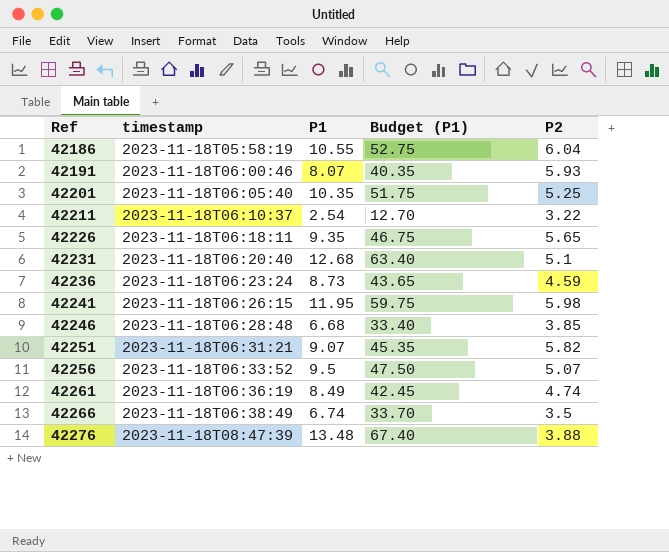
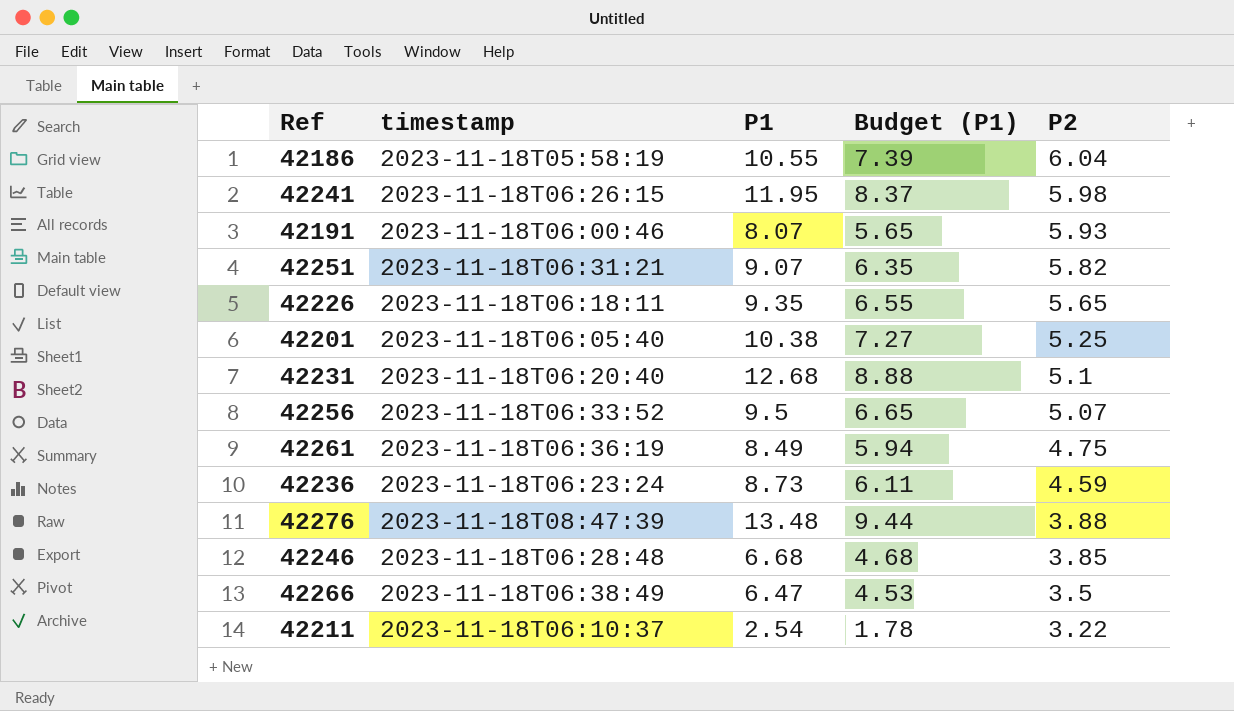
row order: Ref ascending -> P2 descending
column Budget (P1) | formula: [P1] * 5 -> [P1] * 0.7
42201 | P1: 10.35 -> 10.38
42261 | P2: 4.74 -> 4.75
42266 | P1: 6.74 -> 6.47

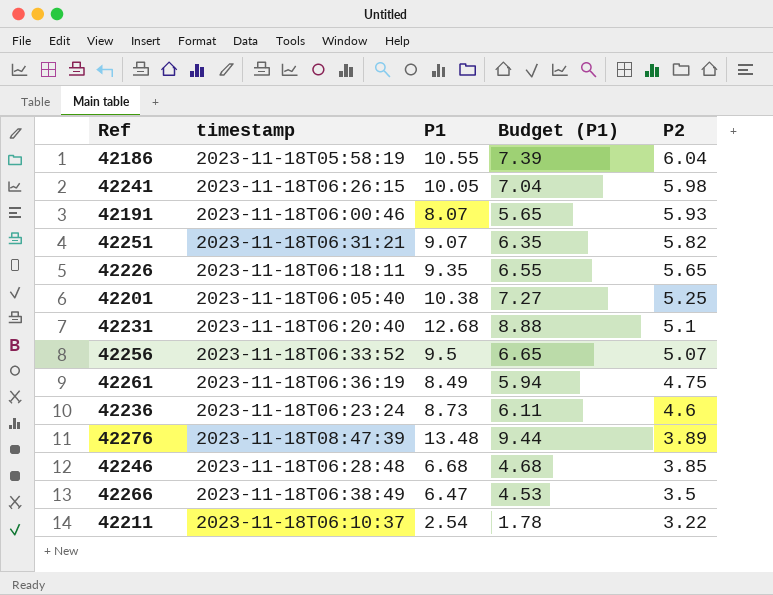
42241 | P1: 11.95 -> 10.05
42241 | Budget (P1): 8.37 -> 7.04
42236 | P2: 4.59 -> 4.6
42276 | P2: 3.88 -> 3.89

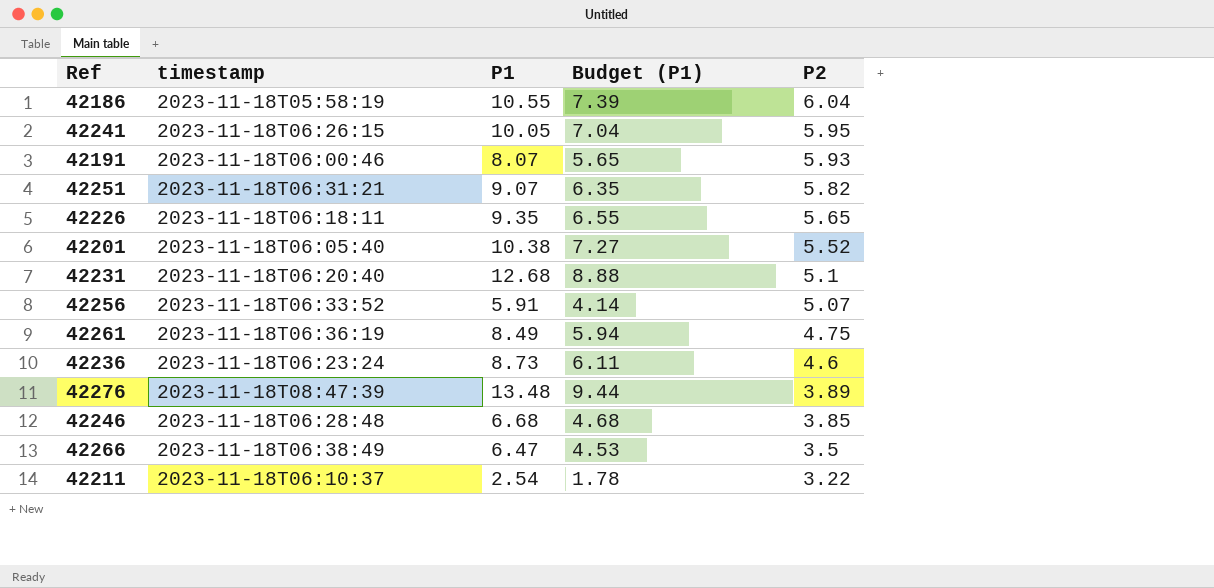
42241 | P2: 5.98 -> 5.95
42201 | P2: 5.25 -> 5.52
42256 | P1: 9.5 -> 5.91
42256 | Budget (P1): 6.65 -> 4.14

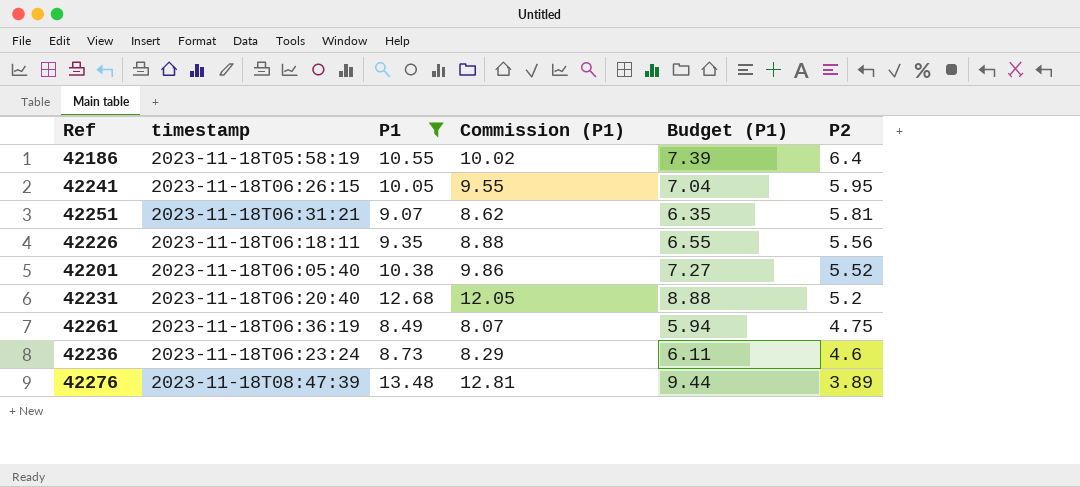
filter: none -> P1 >= 8.49
column Commission (P1) | formula: none -> [P1] * 0.95
42186 | P2: 6.04 -> 6.4
42251 | P2: 5.82 -> 5.81
42226 | P2: 5.65 -> 5.56
42231 | P2: 5.1 -> 5.2

